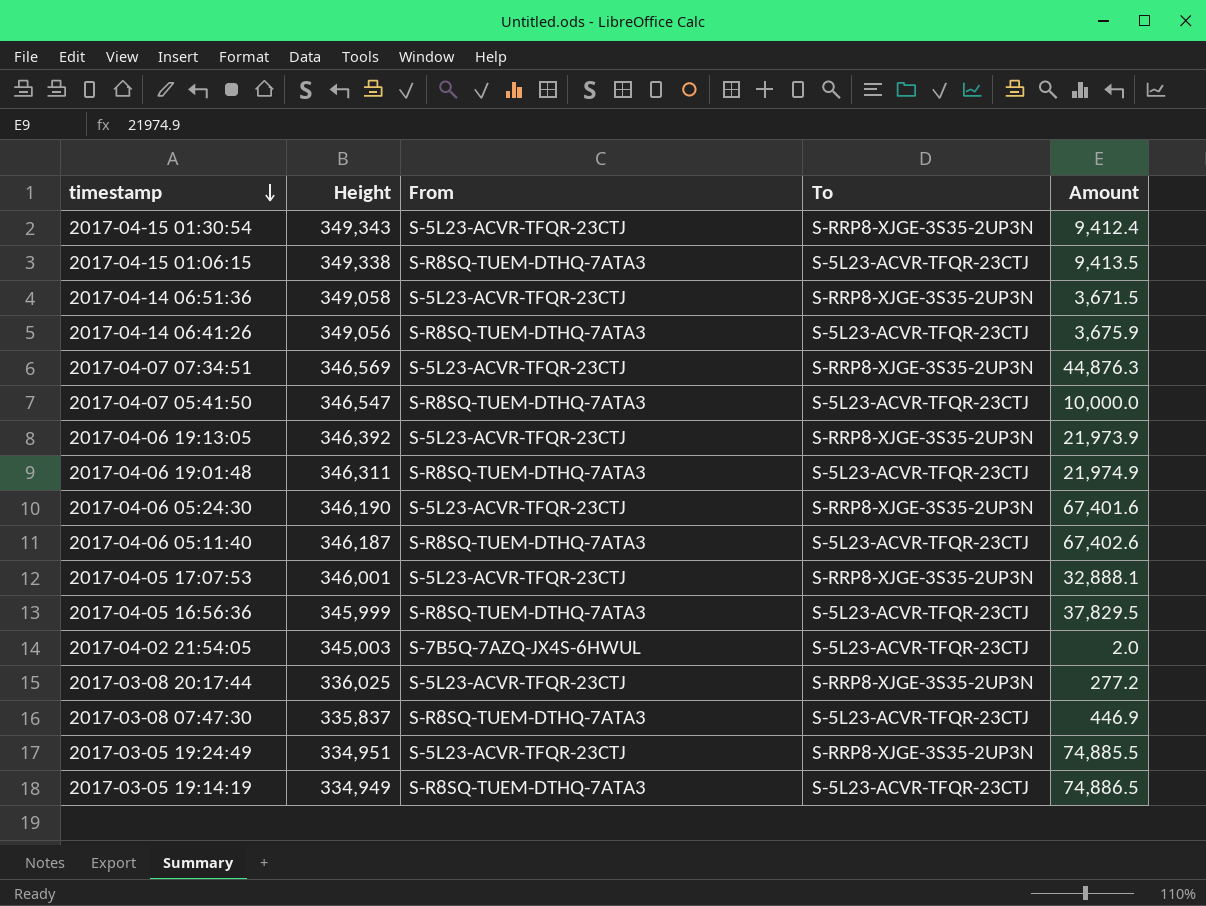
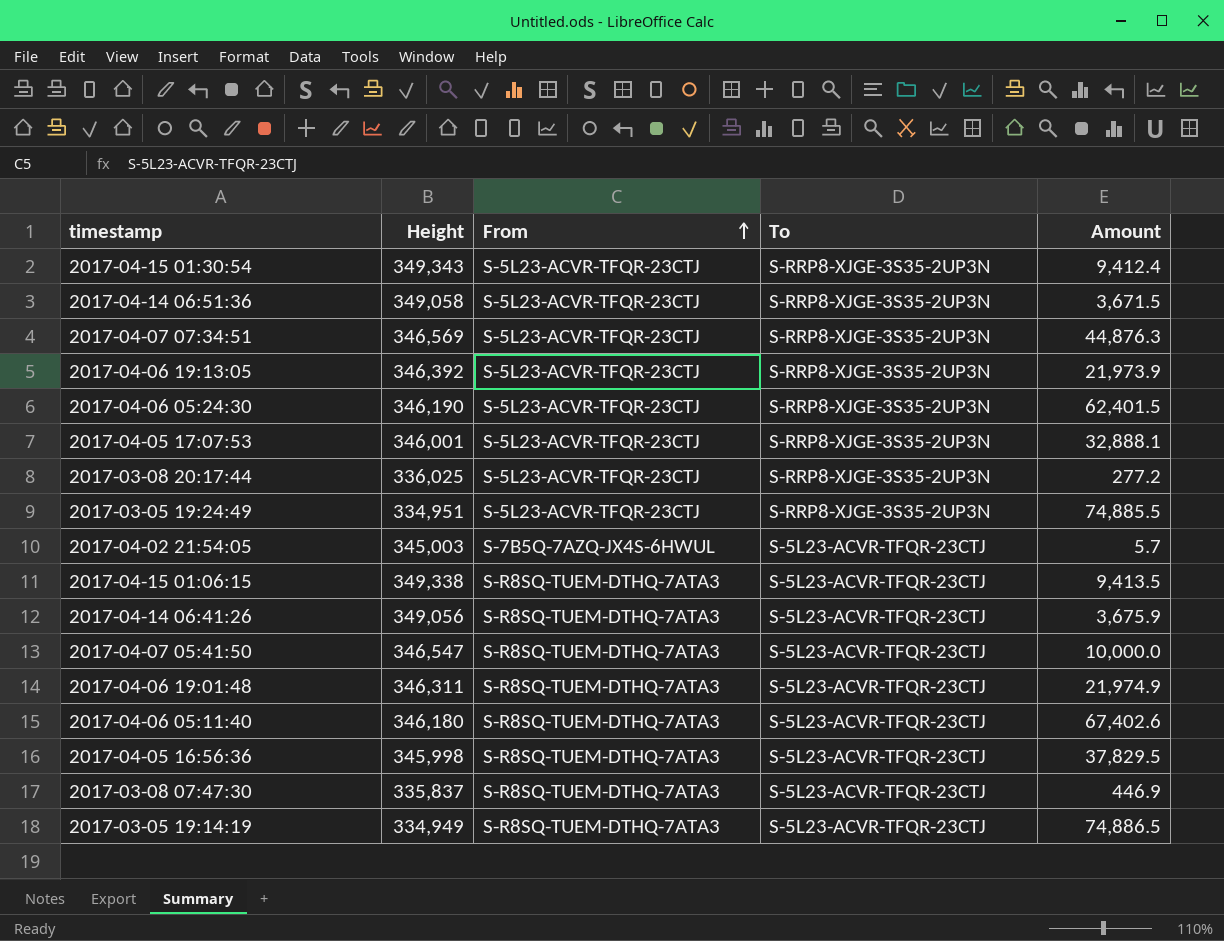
row order: timestamp descending -> From ascending
2017-04-06 05:24:30 | Amount: 67,401.6 -> 62,401.5
2017-04-02 21:54:05 | Amount: 2.0 -> 5.7
2017-04-06 05:11:40 | Height: 346,187 -> 346,180
2017-04-05 16:56:36 | Height: 345,999 -> 345,998

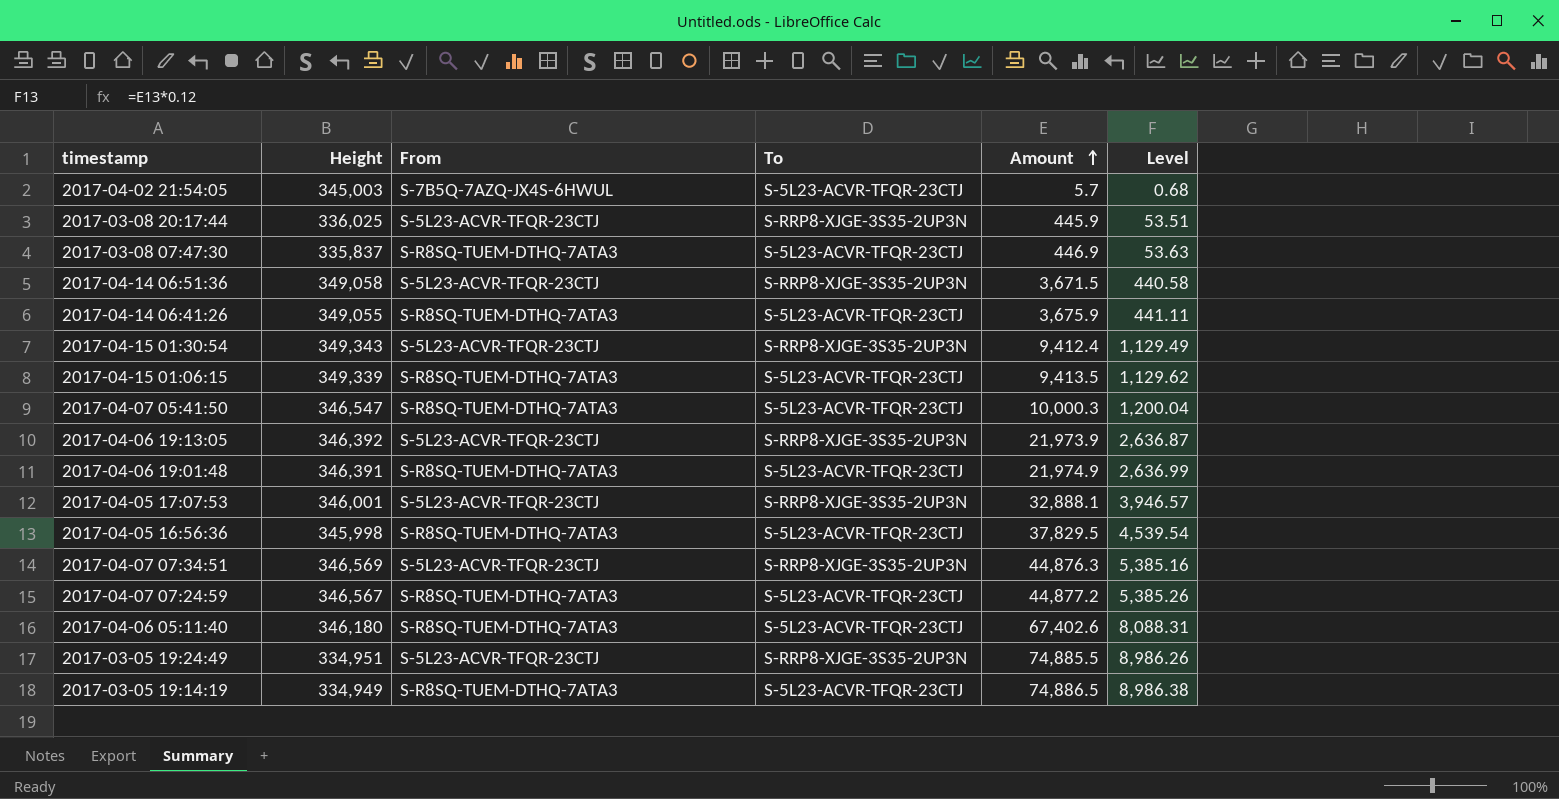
row order: From ascending -> Amount ascending
column Level | formula: none -> [Amount] * 0.12
row 2017-04-06 05:24:30: 346,190 | S-5L23-ACVR-TFQR-23CTJ | S-RRP8-XJGE-3S35-2UP3N | 62,401.5 -> none
2017-03-08 20:17:44 | Amount: 277.2 -> 445.9
2017-04-14 06:41:26 | Height: 349,056 -> 349,055
2017-04-15 01:06:15 | Height: 349,338 -> 349,339
2017-04-07 05:41:50 | Amount: 10,000.0 -> 10,000.3
2017-04-06 19:01:48 | Height: 346,311 -> 346,391
row 2017-04-07 07:24:59: none -> 346,567 | S-R8SQ-TUEM-DTHQ-7ATA3 | S-5L23-ACVR-TFQR-23CTJ | 44,877.2 | 5,385.26

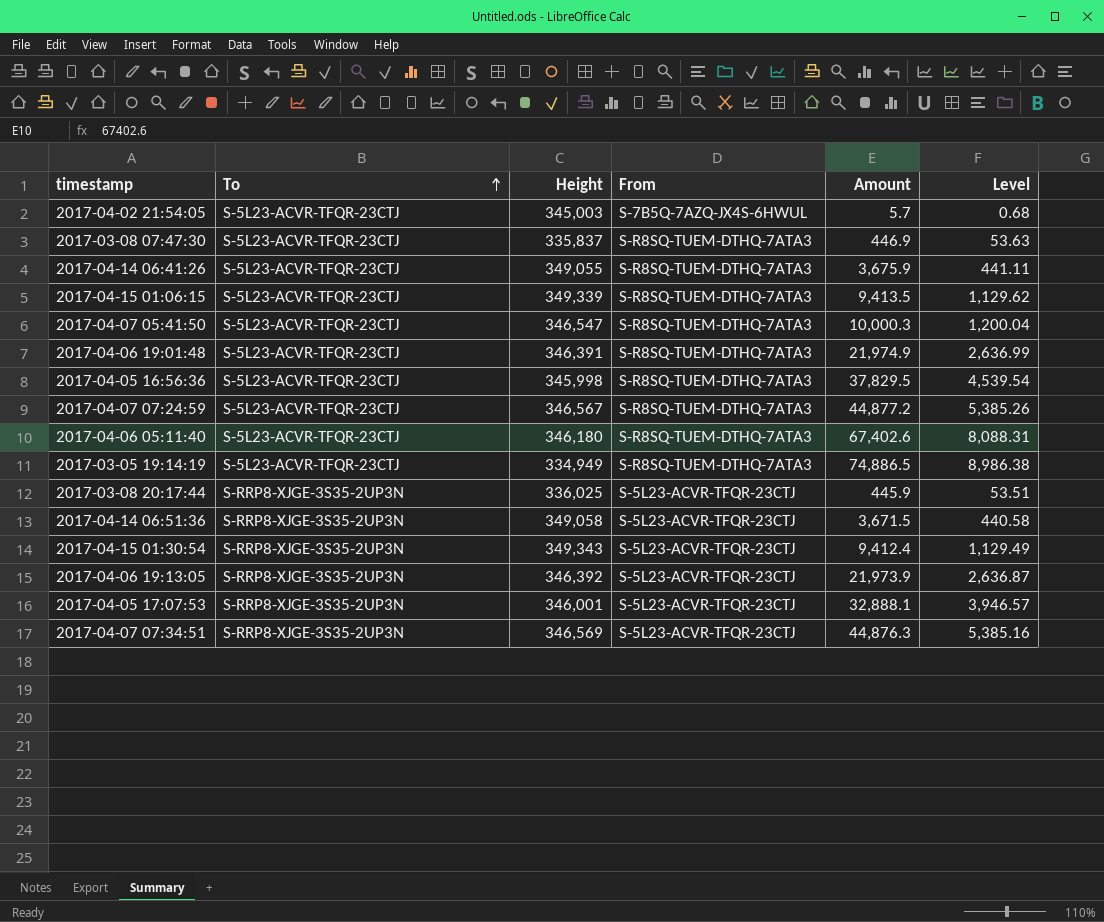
row order: Amount ascending -> To ascending
column To | position: 4 -> 2
row 2017-03-05 19:24:49: 334,951 | S-5L23-ACVR-TFQR-23CTJ | S-RRP8-XJGE-3S35-2UP3N | 74,885.5 | 8,986.26 -> none

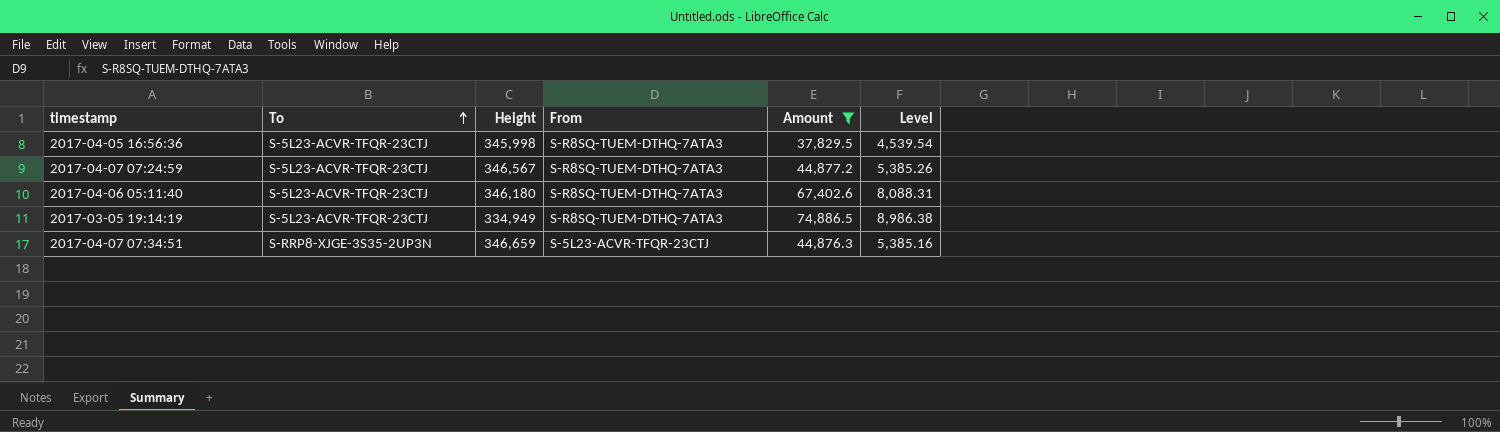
filter: none -> Amount >= 37,829.5
2017-04-07 07:34:51 | Height: 346,569 -> 346,659

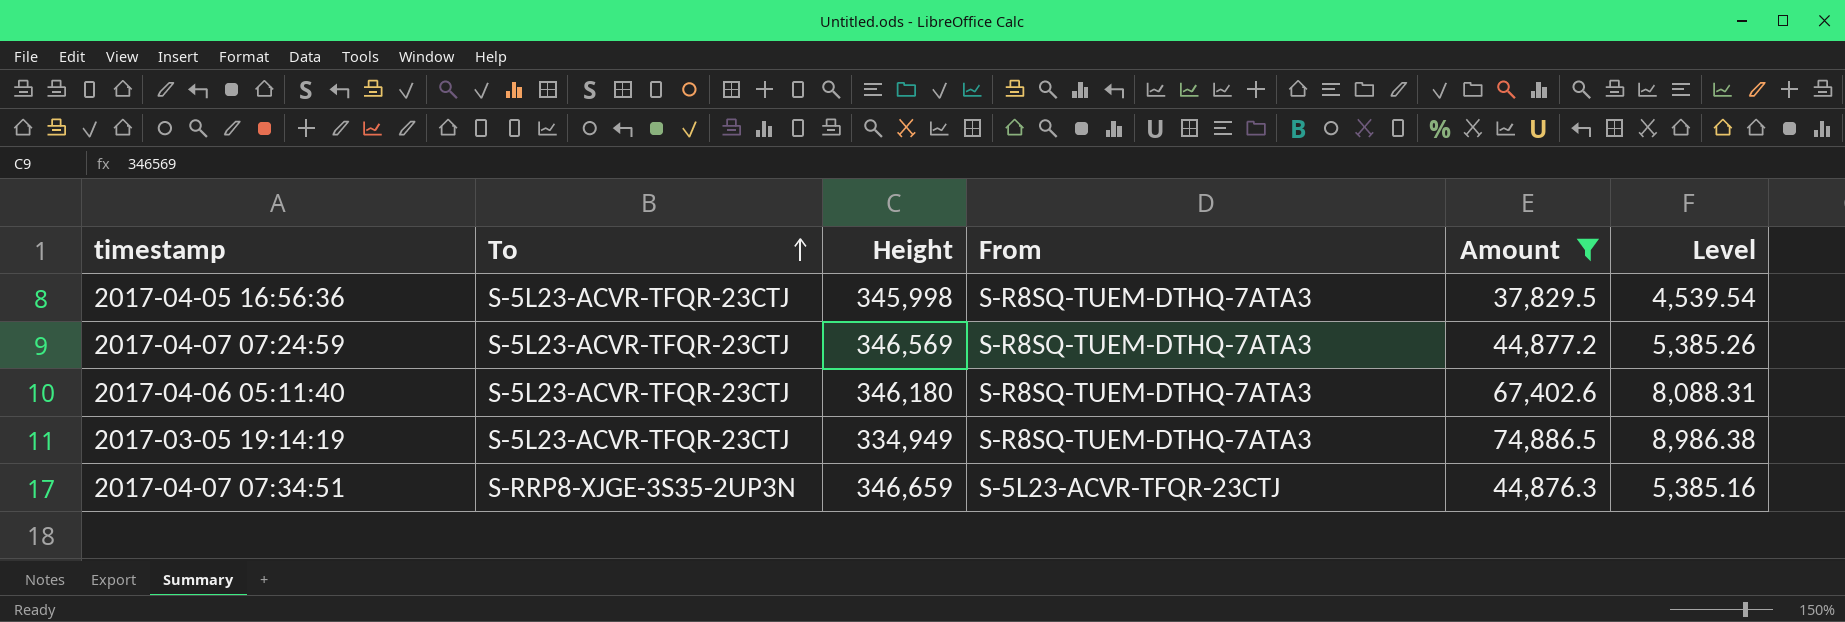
2017-04-07 07:24:59 | Height: 346,567 -> 346,569

